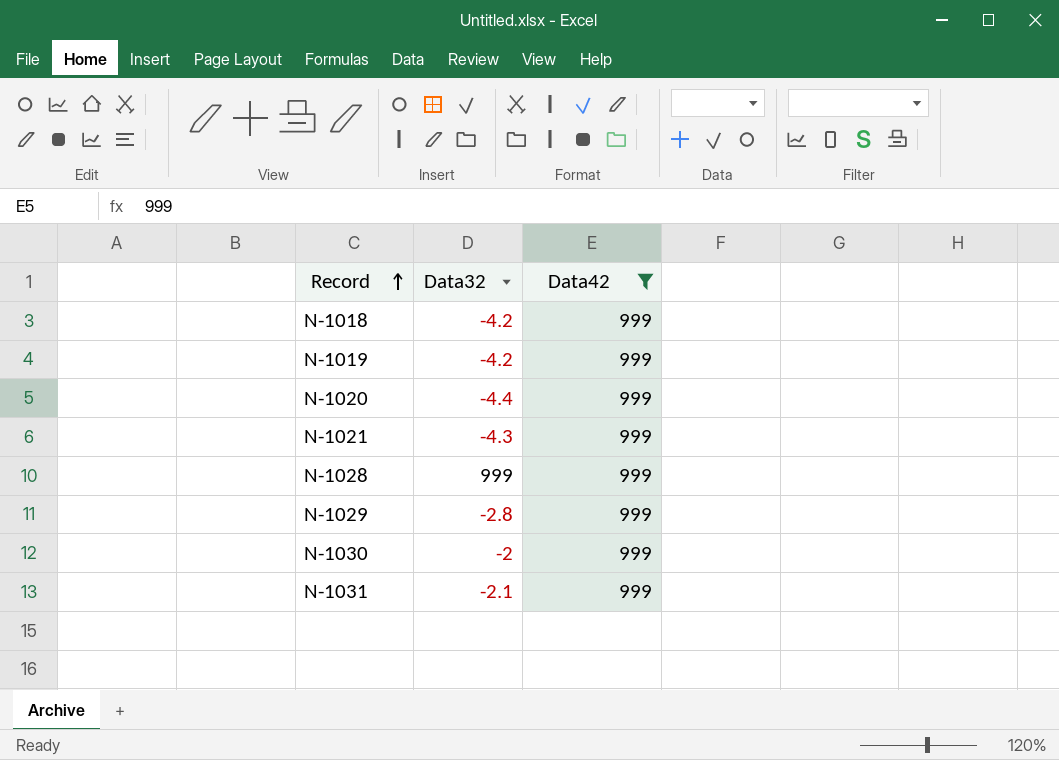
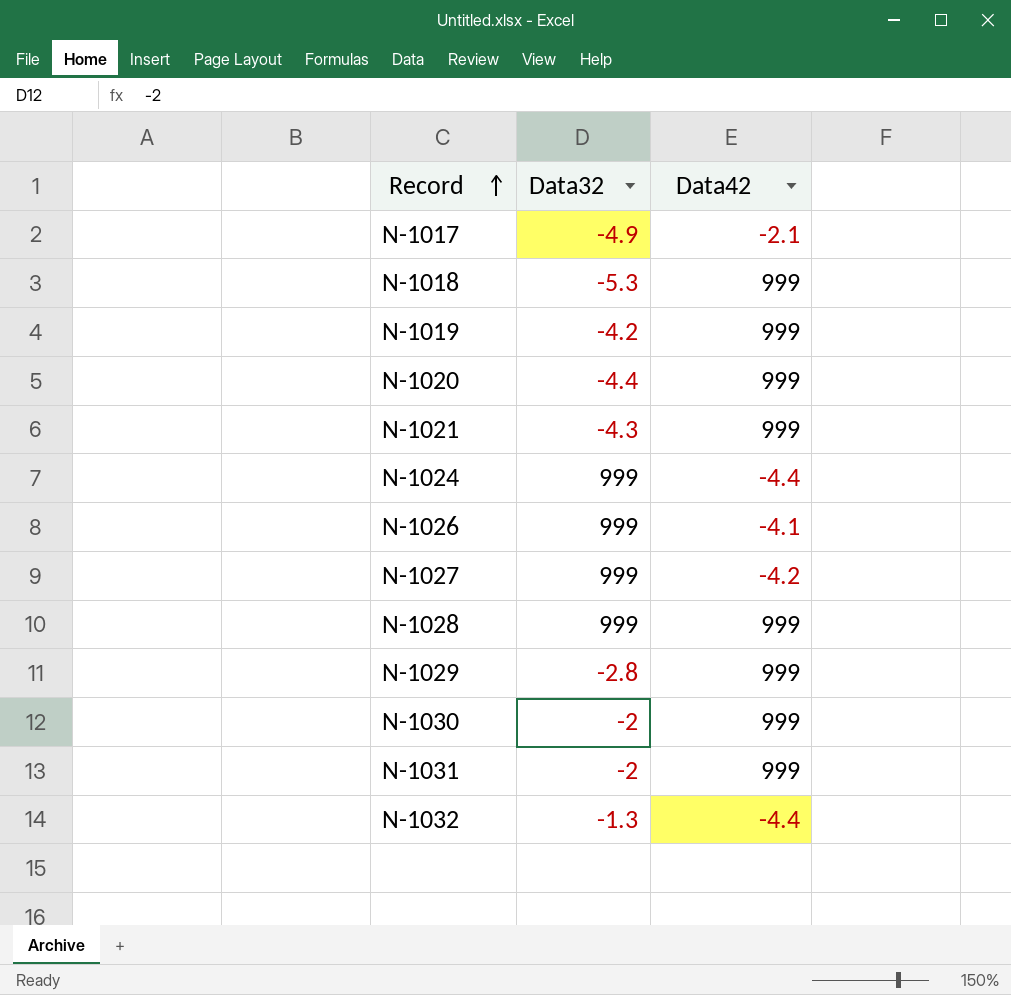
filter: Data42 = 999 -> none
N-1018 | Data32: -4.2 -> -5.3
N-1031 | Data32: -2.1 -> -2

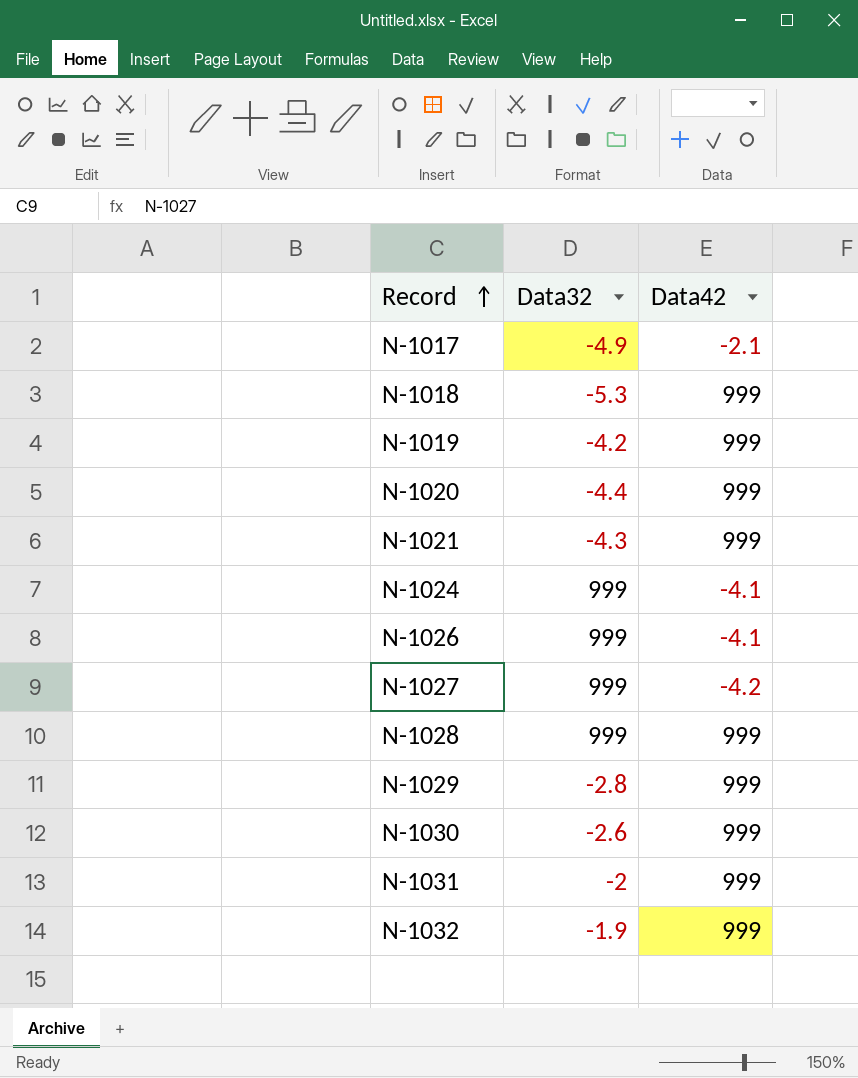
N-1024 | Data42: -4.4 -> -4.1
N-1030 | Data32: -2 -> -2.6
N-1032 | Data32: -1.3 -> -1.9
N-1032 | Data42: -4.4 -> 999

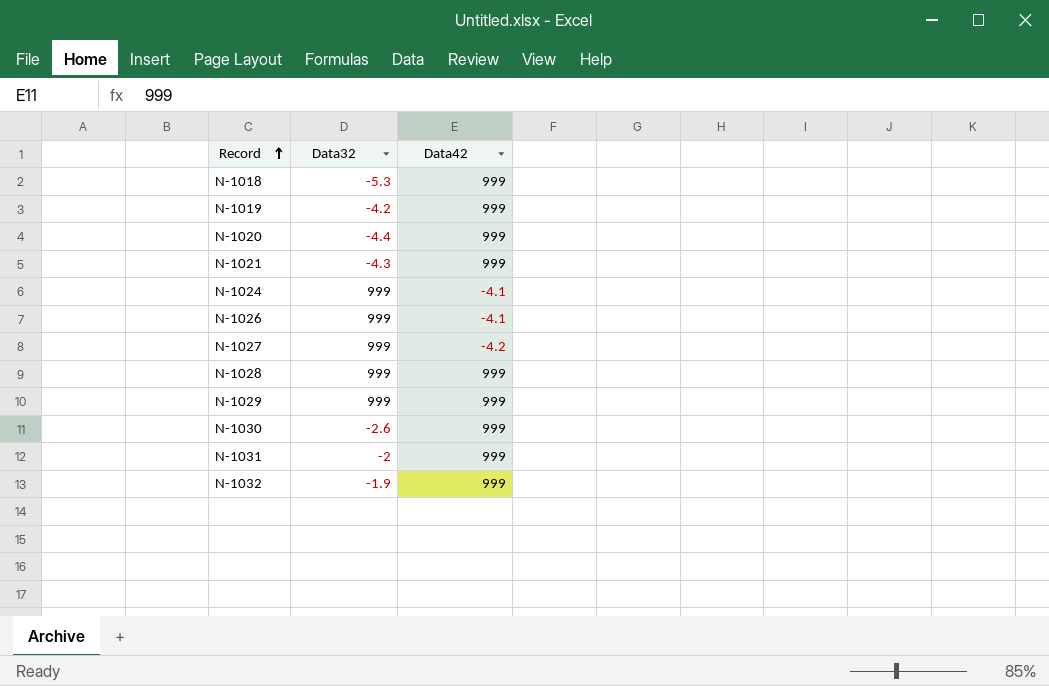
row N-1017: -4.9 | -2.1 -> none
N-1029 | Data32: -2.8 -> 999

